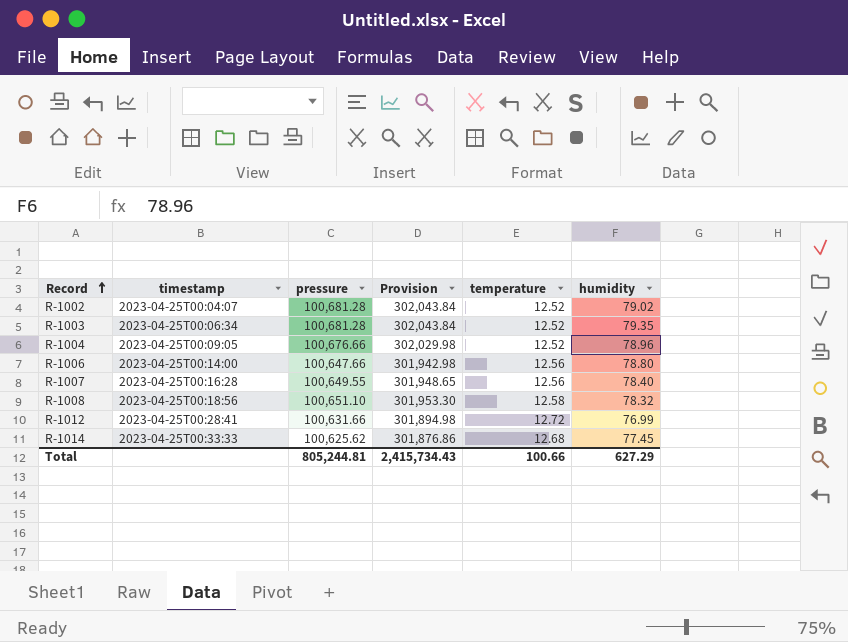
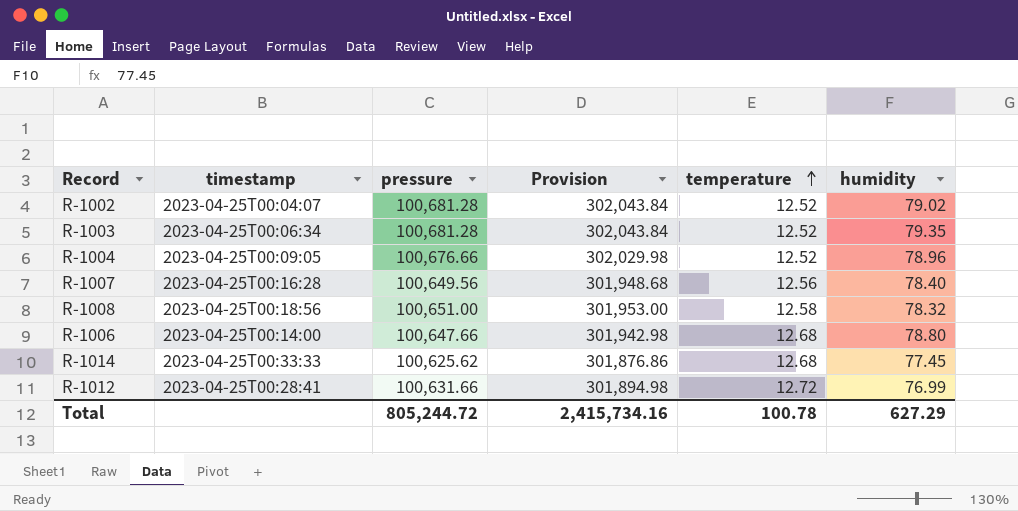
row order: Record ascending -> temperature ascending
R-1007 | pressure: 100,649.55 -> 100,649.56
R-1007 | Provision: 301,948.65 -> 301,948.68
R-1008 | pressure: 100,651.10 -> 100,651.00
R-1008 | Provision: 301,953.30 -> 301,953.00
R-1006 | temperature: 12.56 -> 12.68
Total | pressure: 805,244.81 -> 805,244.72
Total | Provision: 2,415,734.43 -> 2,415,734.16
Total | temperature: 100.66 -> 100.78

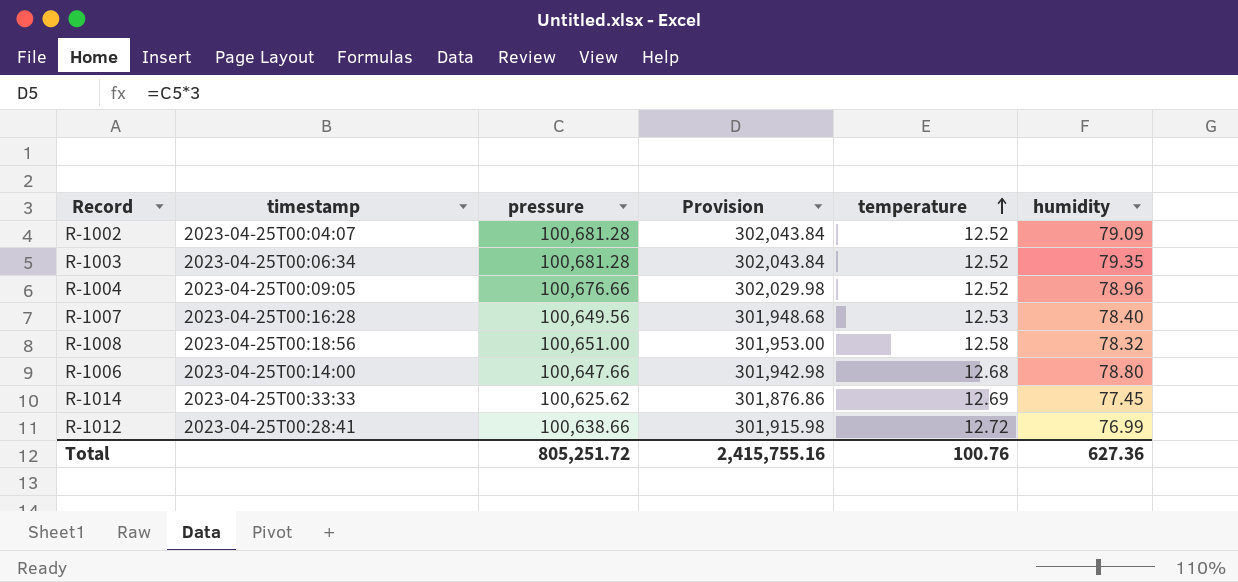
R-1002 | humidity: 79.02 -> 79.09
R-1007 | temperature: 12.56 -> 12.53
R-1014 | temperature: 12.68 -> 12.69
R-1012 | pressure: 100,631.66 -> 100,638.66
R-1012 | Provision: 301,894.98 -> 301,915.98
Total | pressure: 805,244.72 -> 805,251.72
Total | Provision: 2,415,734.16 -> 2,415,755.16
Total | temperature: 100.78 -> 100.76
Total | humidity: 627.29 -> 627.36

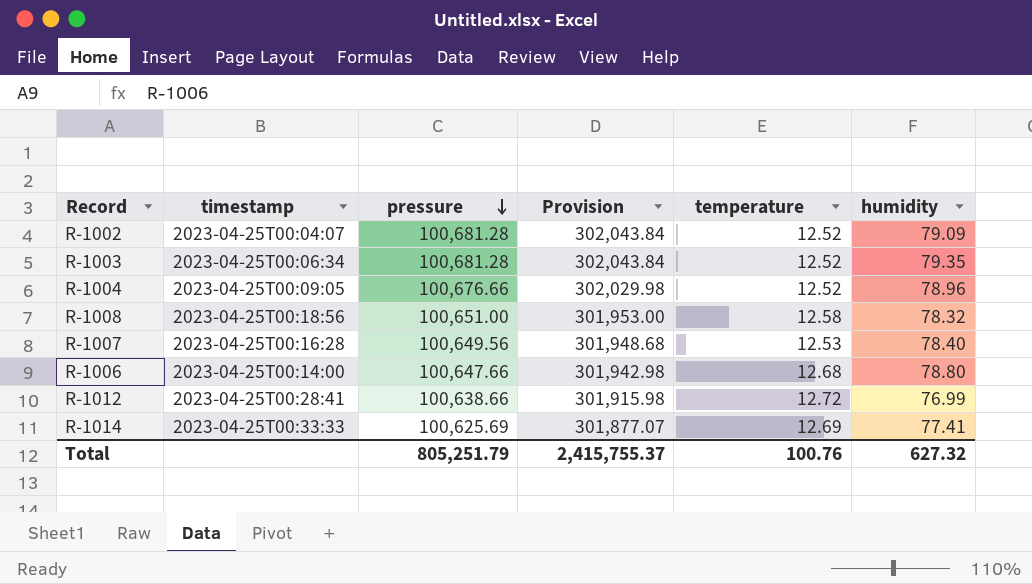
row order: temperature ascending -> pressure descending
R-1014 | pressure: 100,625.62 -> 100,625.69
R-1014 | Provision: 301,876.86 -> 301,877.07
R-1014 | humidity: 77.45 -> 77.41
Total | pressure: 805,251.72 -> 805,251.79
Total | Provision: 2,415,755.16 -> 2,415,755.37
Total | humidity: 627.36 -> 627.32

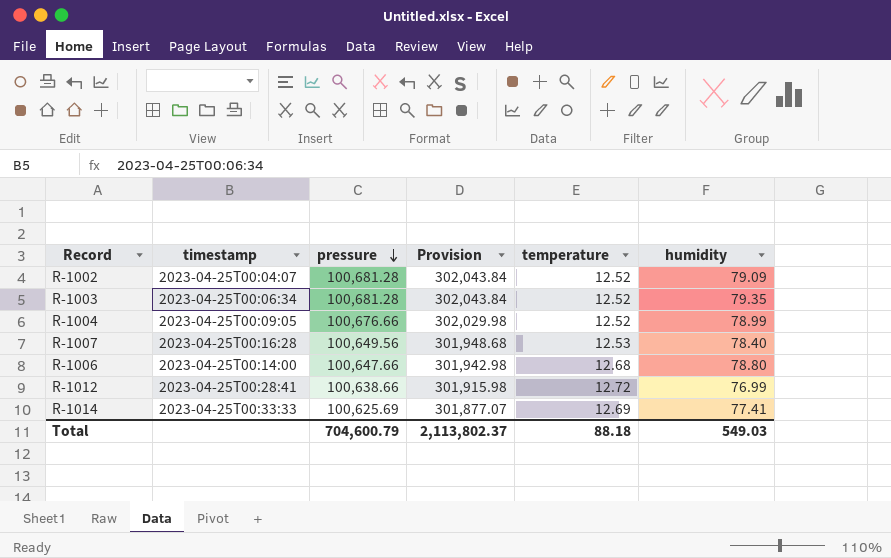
row R-1008: 2023-04-25T00:18:56 | 100,651.00 | 301,953.00 | 12.58 | 78.32 -> none
R-1004 | humidity: 78.96 -> 78.99
Total | pressure: 805,251.79 -> 704,600.79
Total | Provision: 2,415,755.37 -> 2,113,802.37
Total | temperature: 100.76 -> 88.18
Total | humidity: 627.32 -> 549.03

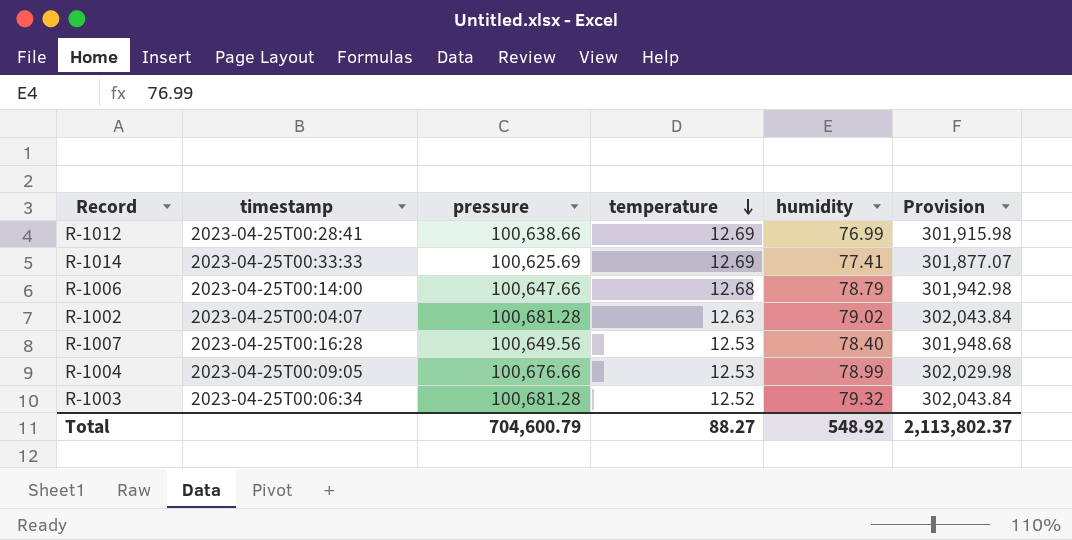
row order: pressure descending -> temperature descending
column Provision | position: 4 -> 6
R-1012 | temperature: 12.72 -> 12.69
R-1006 | humidity: 78.80 -> 78.79
R-1002 | temperature: 12.52 -> 12.63
R-1002 | humidity: 79.09 -> 79.02
R-1004 | temperature: 12.52 -> 12.53
R-1003 | humidity: 79.35 -> 79.32
Total | temperature: 88.18 -> 88.27
Total | humidity: 549.03 -> 548.92

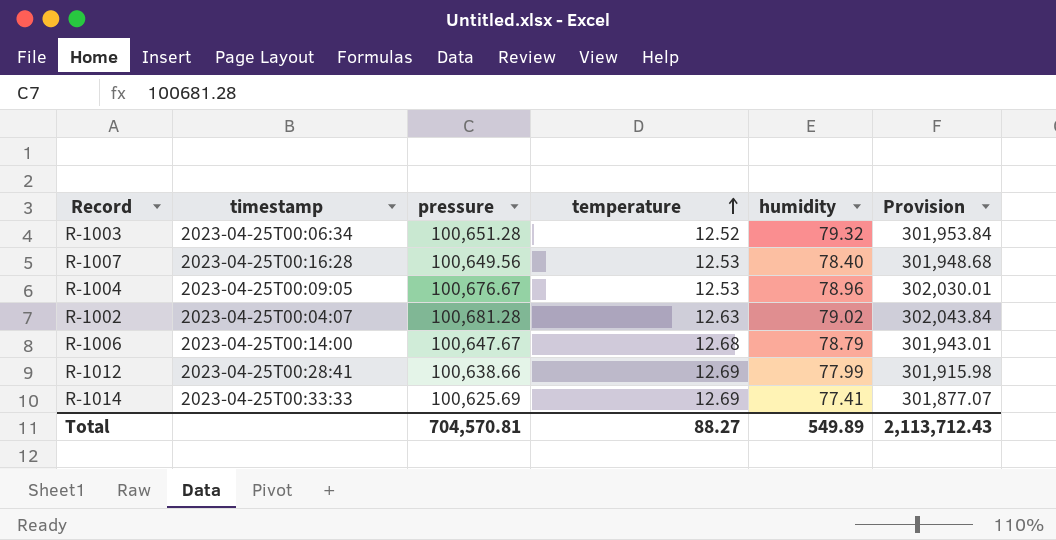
row order: temperature descending -> temperature ascending
R-1003 | pressure: 100,681.28 -> 100,651.28
R-1003 | Provision: 302,043.84 -> 301,953.84
R-1004 | pressure: 100,676.66 -> 100,676.67
R-1004 | humidity: 78.99 -> 78.96
R-1004 | Provision: 302,029.98 -> 302,030.01
R-1006 | pressure: 100,647.66 -> 100,647.67
R-1006 | Provision: 301,942.98 -> 301,943.01
R-1012 | humidity: 76.99 -> 77.99
Total | pressure: 704,600.79 -> 704,570.81
Total | humidity: 548.92 -> 549.89
Total | Provision: 2,113,802.37 -> 2,113,712.43

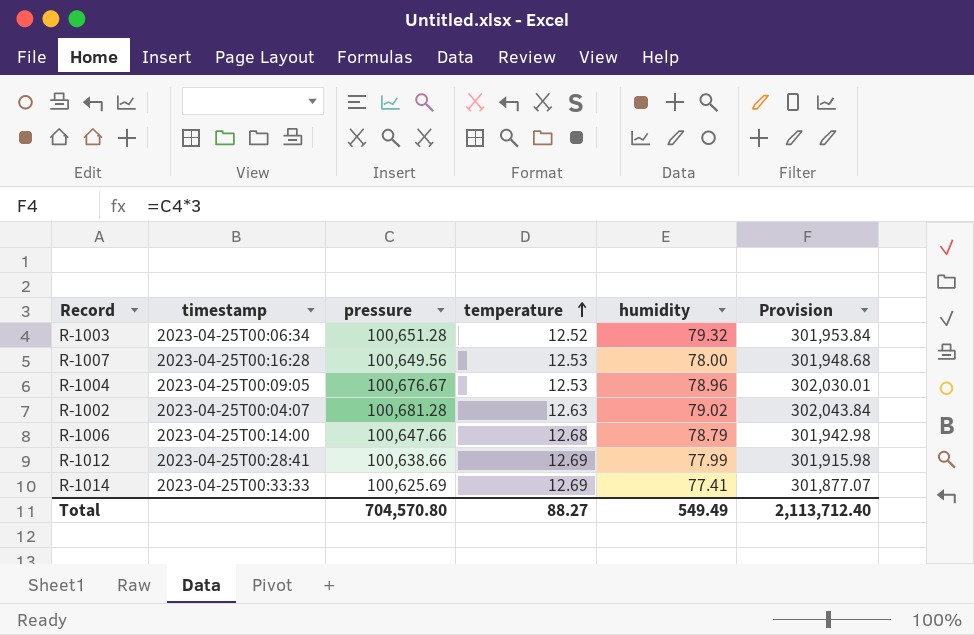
R-1007 | humidity: 78.40 -> 78.00
R-1006 | pressure: 100,647.67 -> 100,647.66
R-1006 | Provision: 301,943.01 -> 301,942.98
Total | pressure: 704,570.81 -> 704,570.80
Total | humidity: 549.89 -> 549.49
Total | Provision: 2,113,712.43 -> 2,113,712.40

